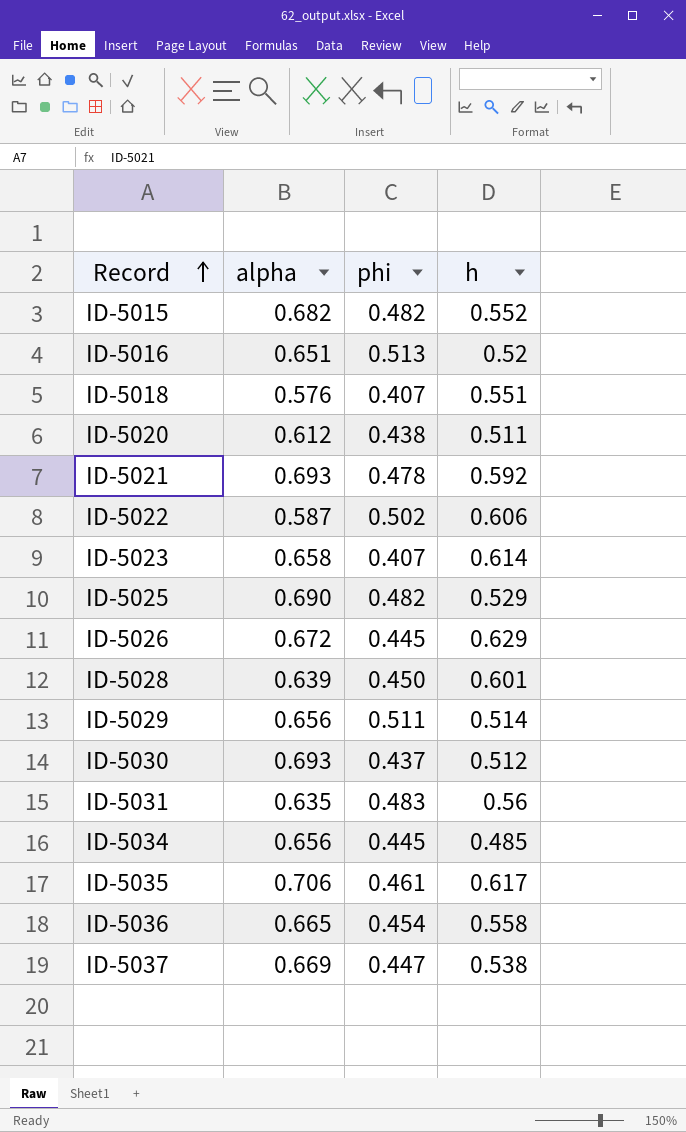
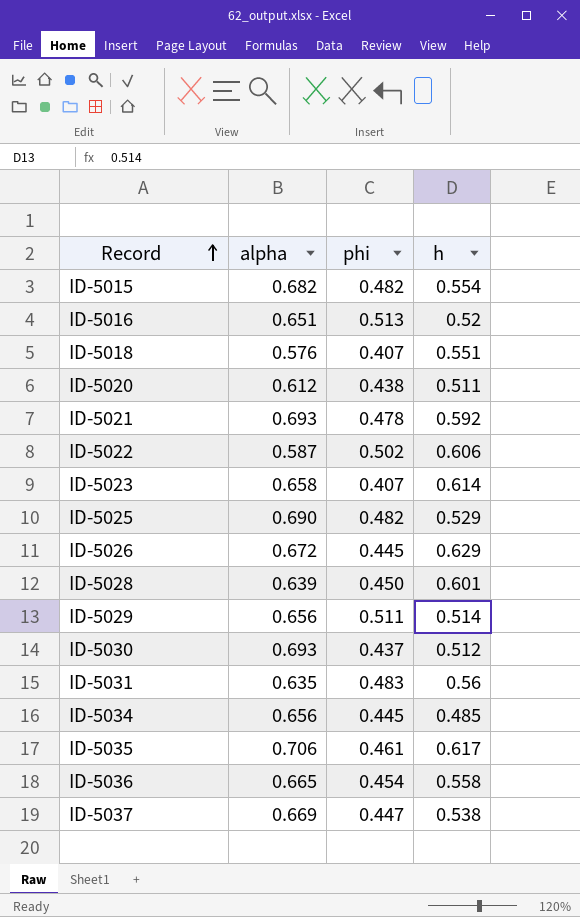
ID-5015 | h: 0.552 -> 0.554

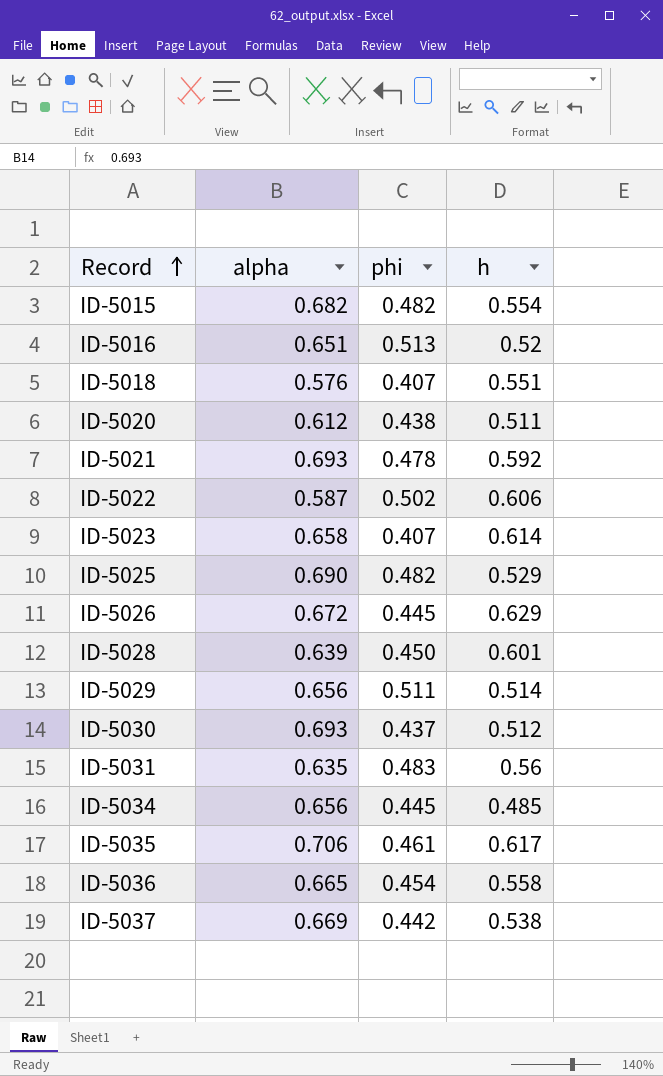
ID-5037 | phi: 0.447 -> 0.442

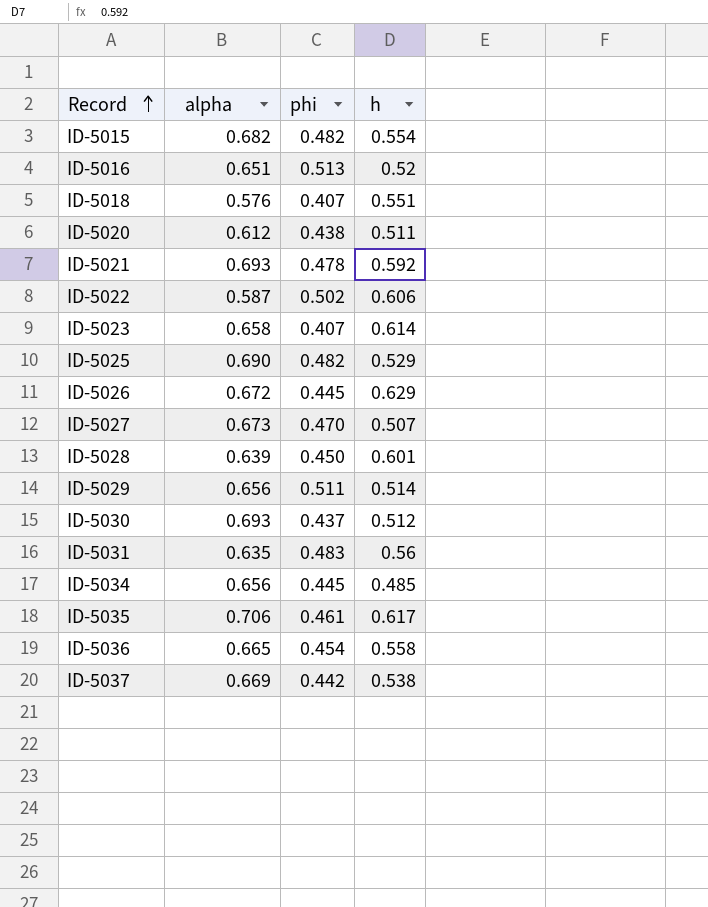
row ID-5027: none -> 0.673 | 0.470 | 0.507

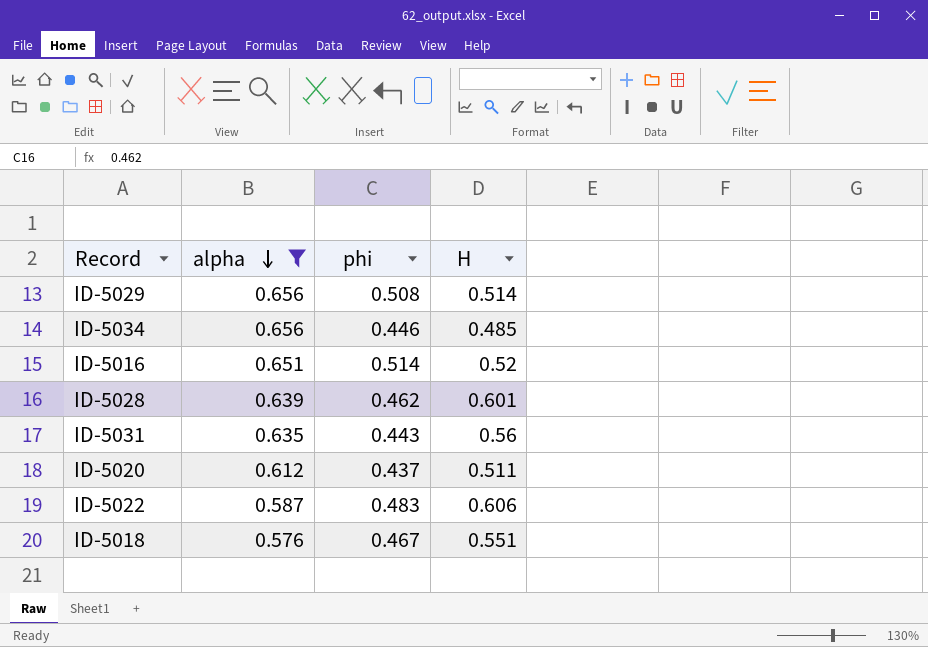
filter: none -> alpha <= 0.656
row order: Record ascending -> alpha descending
column name: h -> H
ID-5029 | phi: 0.511 -> 0.508
ID-5034 | phi: 0.445 -> 0.446
ID-5016 | phi: 0.513 -> 0.514
ID-5028 | phi: 0.450 -> 0.462
ID-5031 | phi: 0.483 -> 0.443
ID-5020 | phi: 0.438 -> 0.437
ID-5022 | phi: 0.502 -> 0.483
ID-5018 | phi: 0.407 -> 0.467

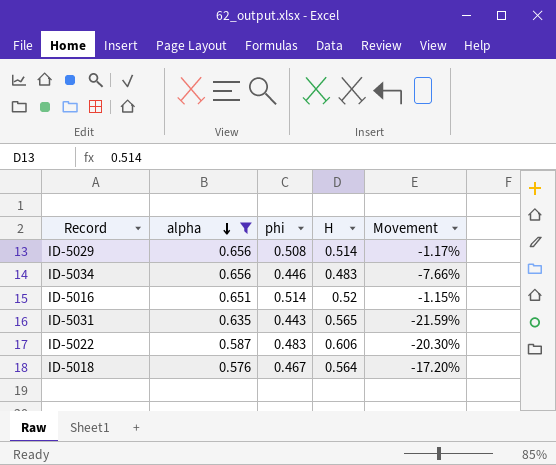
column Movement | formula: none -> ([phi] - [H]) / [H]
row ID-5028: 0.639 | 0.462 | 0.601 -> none
row ID-5020: 0.612 | 0.437 | 0.511 -> none
ID-5034 | H: 0.485 -> 0.483
ID-5031 | H: 0.56 -> 0.565
ID-5018 | H: 0.551 -> 0.564

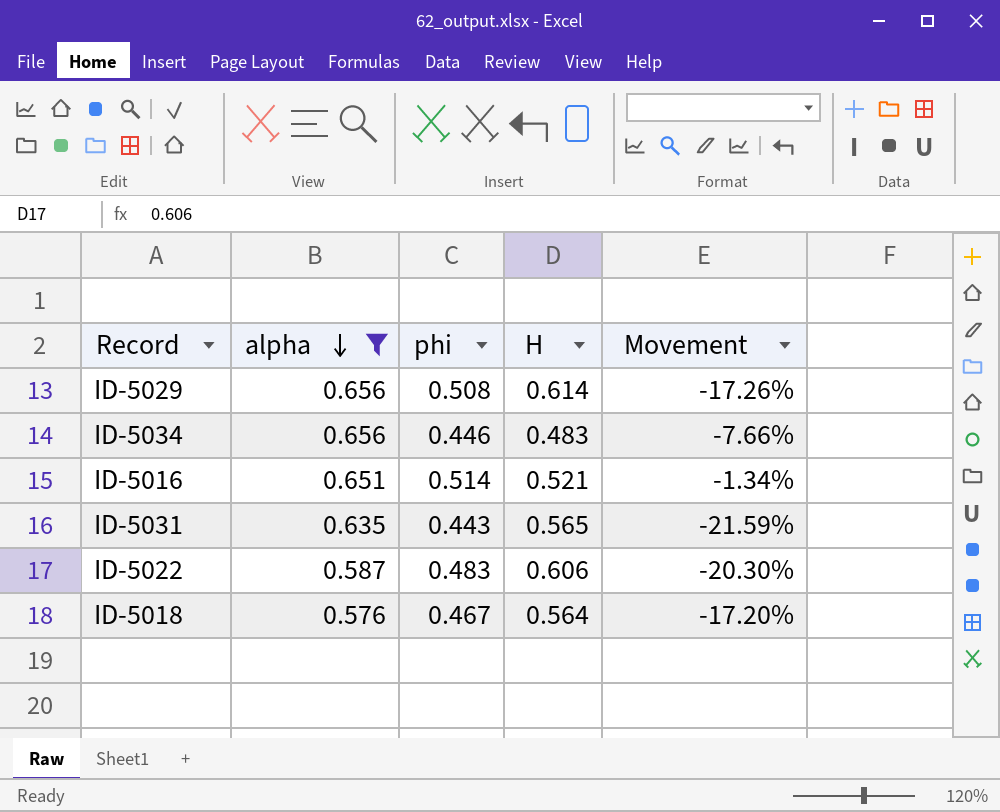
ID-5029 | H: 0.514 -> 0.614
ID-5029 | Movement: -1.17% -> -17.26%
ID-5016 | H: 0.52 -> 0.521
ID-5016 | Movement: -1.15% -> -1.34%

